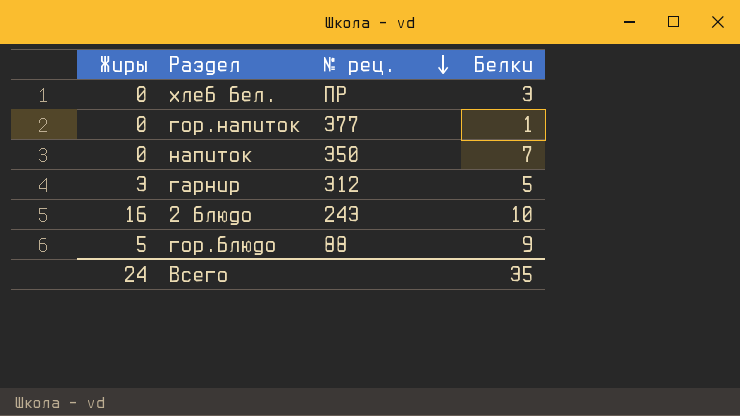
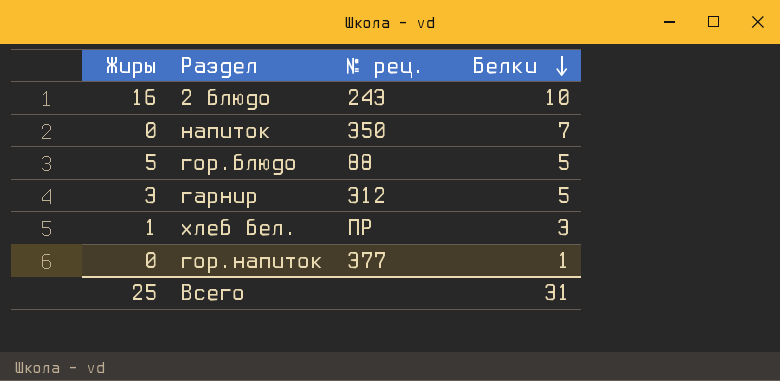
row order: № рец. descending -> Белки descending
гор.блюдо | Белки: 9 -> 5
хлеб бел. | Жиры: 0 -> 1
Всего | Жиры: 24 -> 25
Всего | Белки: 35 -> 31

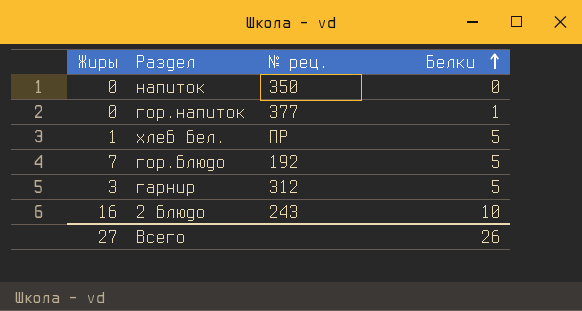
row order: Белки descending -> Белки ascending
напиток | Белки: 7 -> 0
хлеб бел. | Белки: 3 -> 5
гор.блюдо | Жиры: 5 -> 7
гор.блюдо | № рец.: 88 -> 192
Всего | Жиры: 25 -> 27
Всего | Белки: 31 -> 26

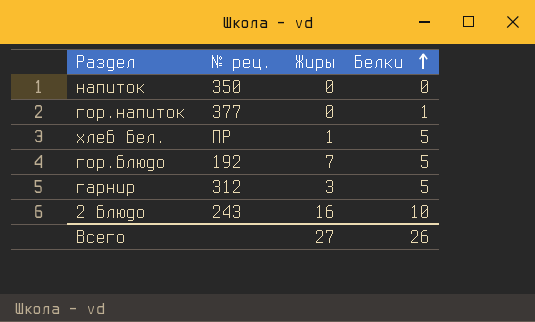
column Жиры | position: 1 -> 3

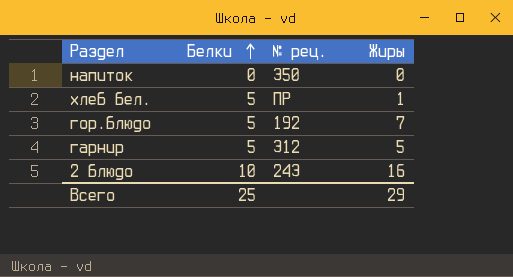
column Белки | position: 4 -> 2
row гор.напиток: 377 | 0 | 1 -> none
гарнир | Жиры: 3 -> 5
Всего | Белки: 26 -> 25
Всего | Жиры: 27 -> 29

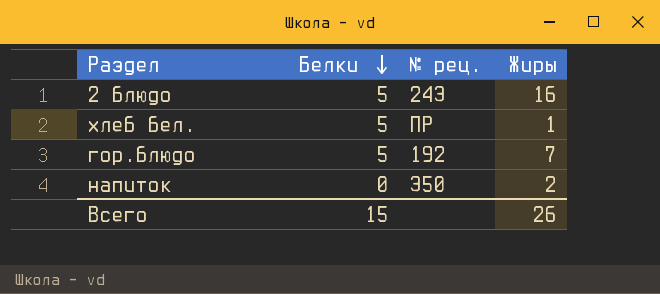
row order: Белки ascending -> Белки descending
row гарнир: 5 | 312 | 5 -> none
2 блюдо | Белки: 10 -> 5
напиток | Жиры: 0 -> 2
Всего | Белки: 25 -> 15
Всего | Жиры: 29 -> 26

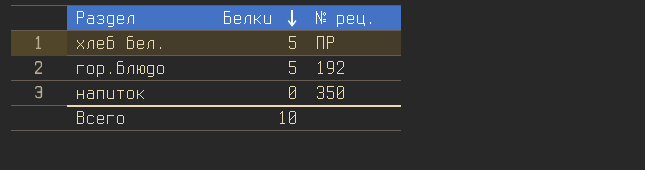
column Жиры | position: 4 -> none
row 2 блюдо: 5 | 243 | 16 -> none
Всего | Белки: 15 -> 10

